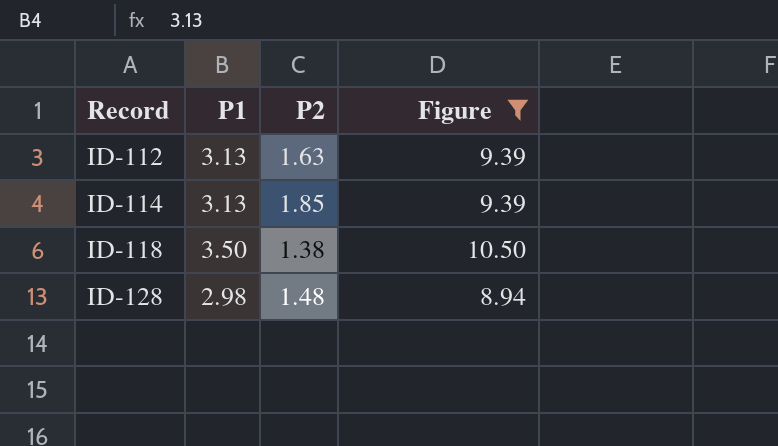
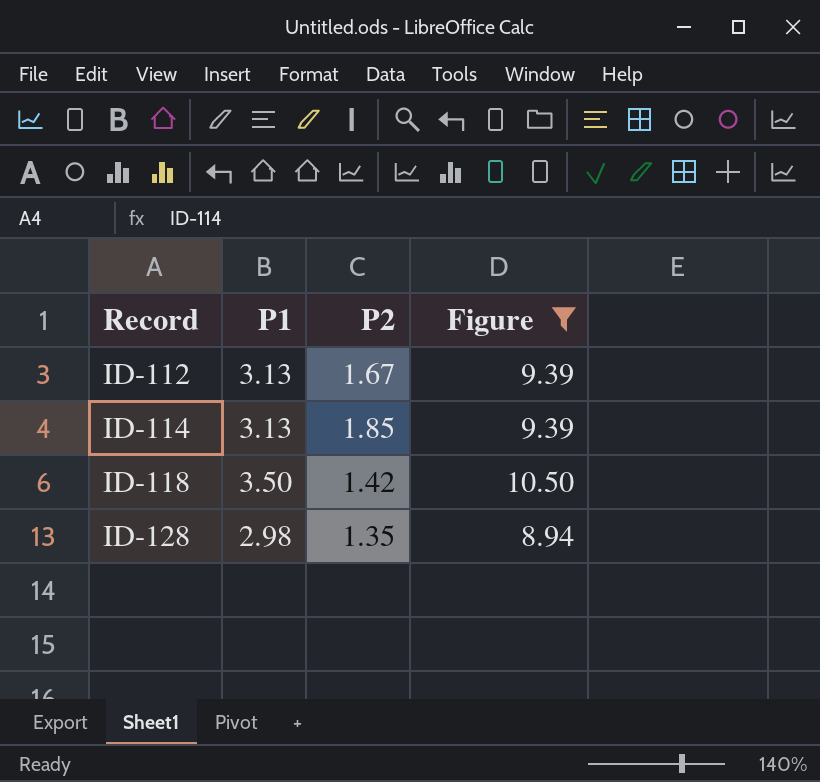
ID-112 | P2: 1.63 -> 1.67
ID-118 | P2: 1.38 -> 1.42
ID-128 | P2: 1.48 -> 1.35

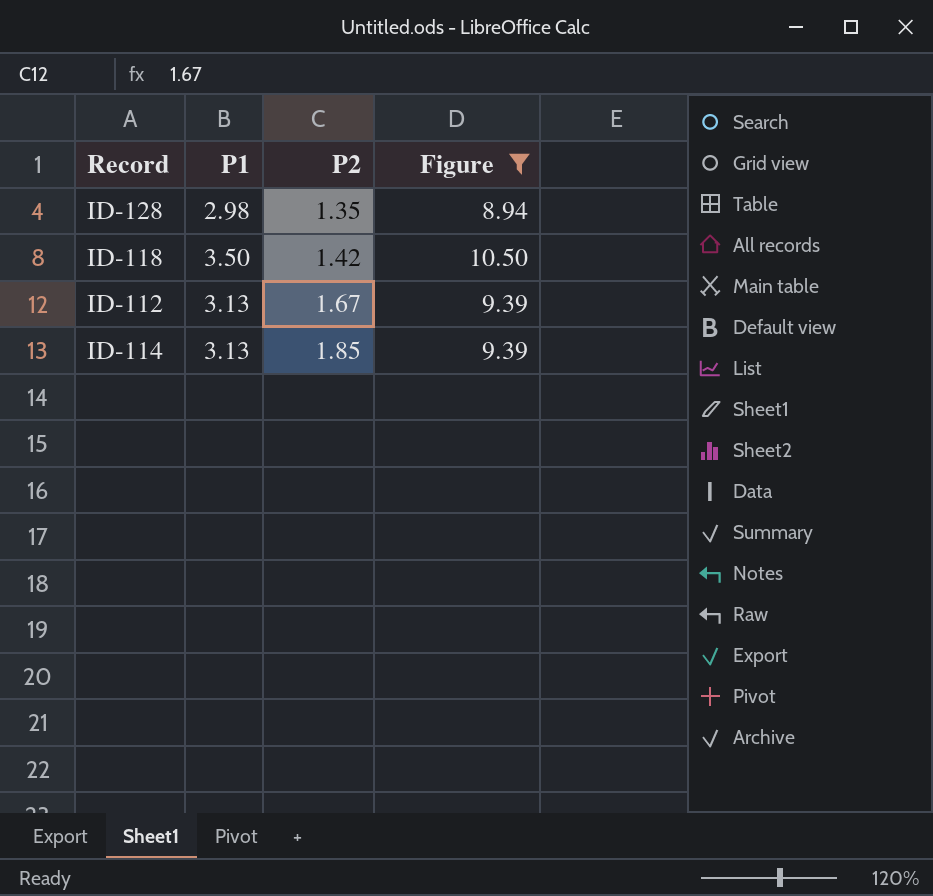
row order: Record ascending -> P2 ascending

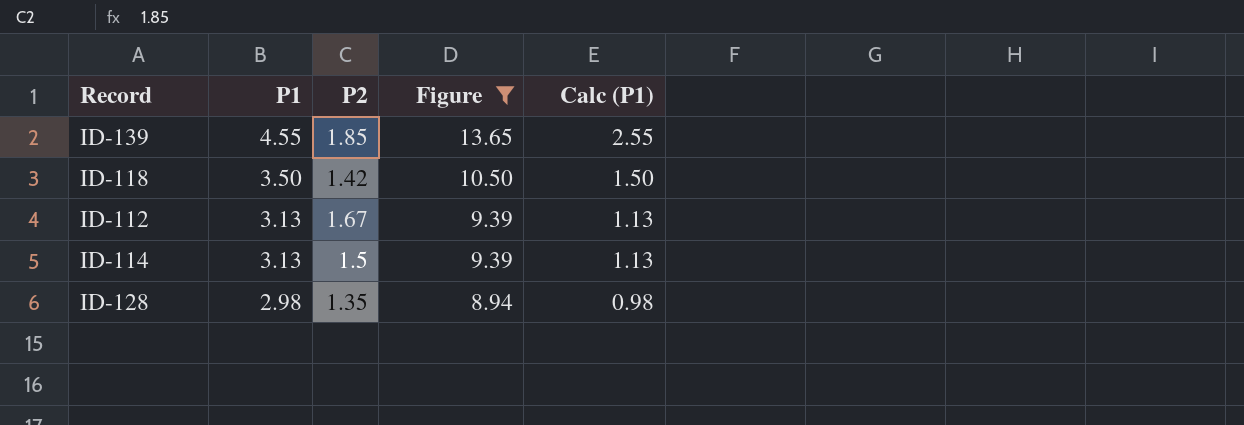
row order: P2 ascending -> P1 descending
column Calc (P1) | formula: none -> [P1] - 2
row ID-139: none -> 4.55 | 1.85 | 13.65 | 2.55
ID-114 | P2: 1.85 -> 1.5

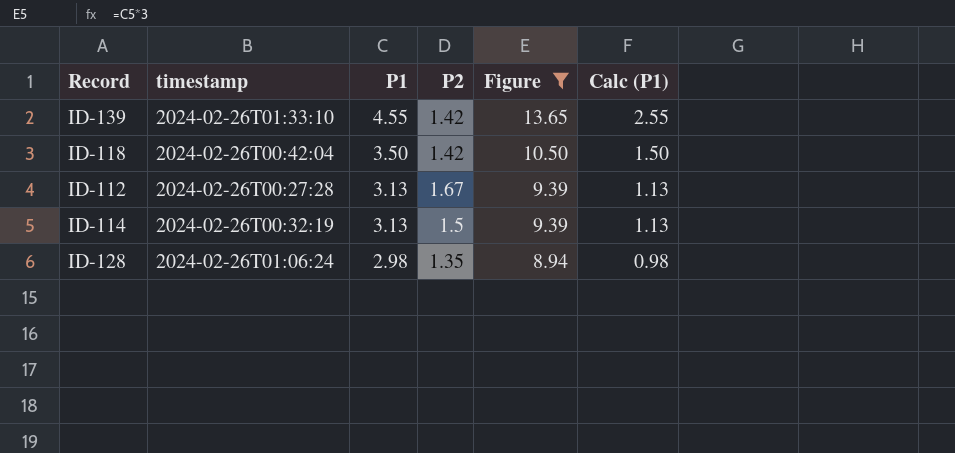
column timestamp | position: none -> 2
ID-139 | P2: 1.85 -> 1.42

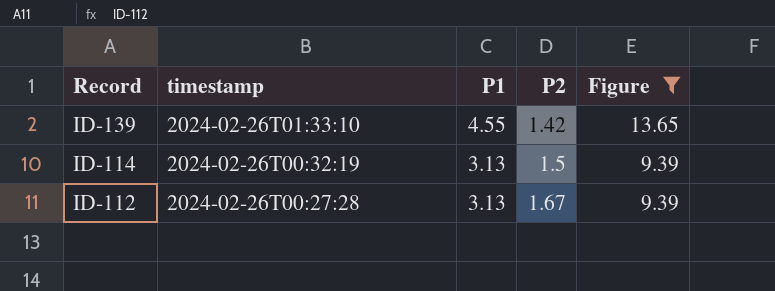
row order: P1 descending -> Record descending
column Calc (P1) | formula: [P1] - 2 -> none
row ID-118: 2024-02-26T00:42:04 | 3.50 | 1.42 | 10.50 | 1.50 -> none
row ID-128: 2024-02-26T01:06:24 | 2.98 | 1.35 | 8.94 | 0.98 -> none

